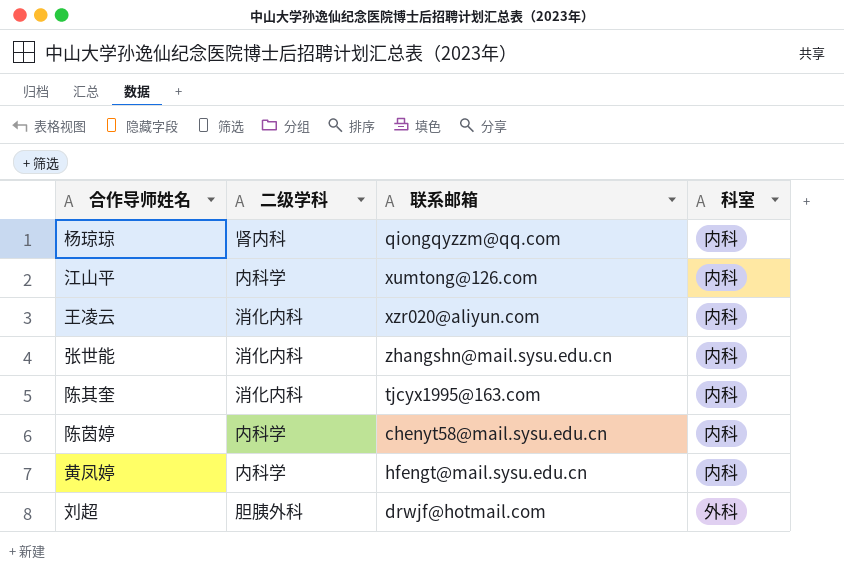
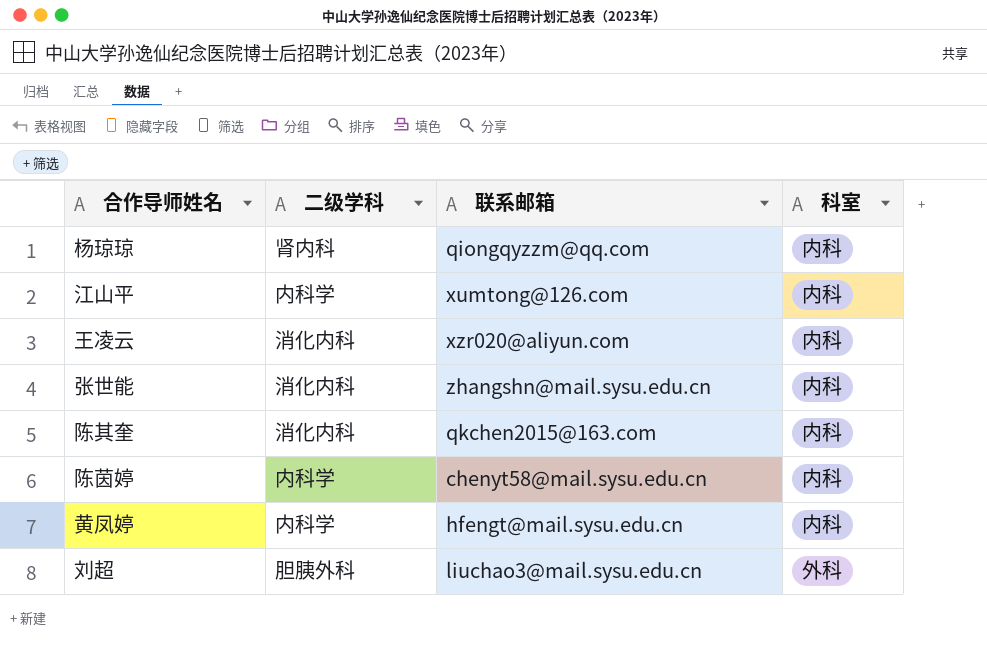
陈其奎 | 联系邮箱: tjcyx1995@163.com -> qkchen2015@163.com
刘超 | 联系邮箱: drwjf@hotmail.com -> liuchao3@mail.sysu.edu.cn

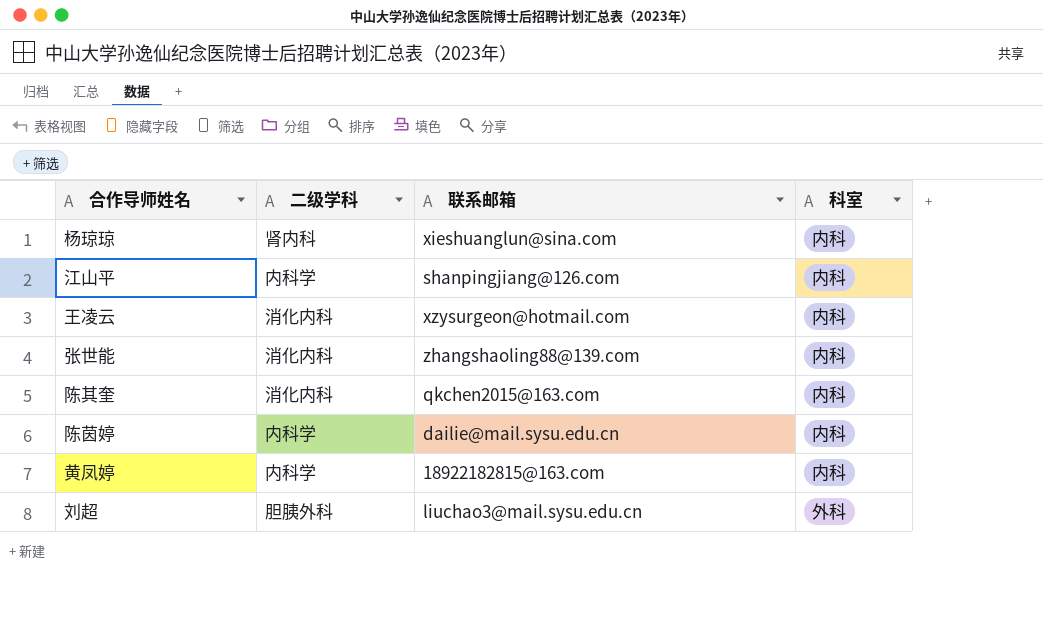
杨琼琼 | 联系邮箱: qiongqyzzm@qq.com -> xieshuanglun@sina.com
江山平 | 联系邮箱: xumtong@126.com -> shanpingjiang@126.com
王凌云 | 联系邮箱: xzr020@aliyun.com -> xzysurgeon@hotmail.com
张世能 | 联系邮箱: zhangshn@mail.sysu.edu.cn -> zhangshaoling88@139.com
陈茵婷 | 联系邮箱: chenyt58@mail.sysu.edu.cn -> dailie@mail.sysu.edu.cn
黄凤婷 | 联系邮箱: hfengt@mail.sysu.edu.cn -> 18922182815@163.com

